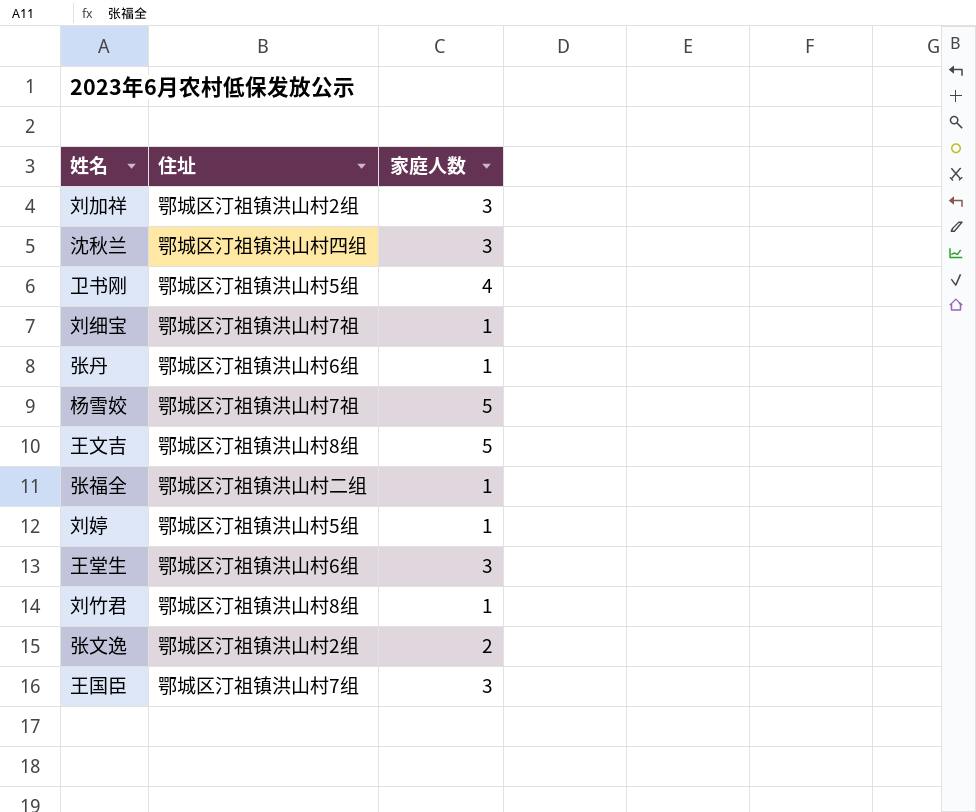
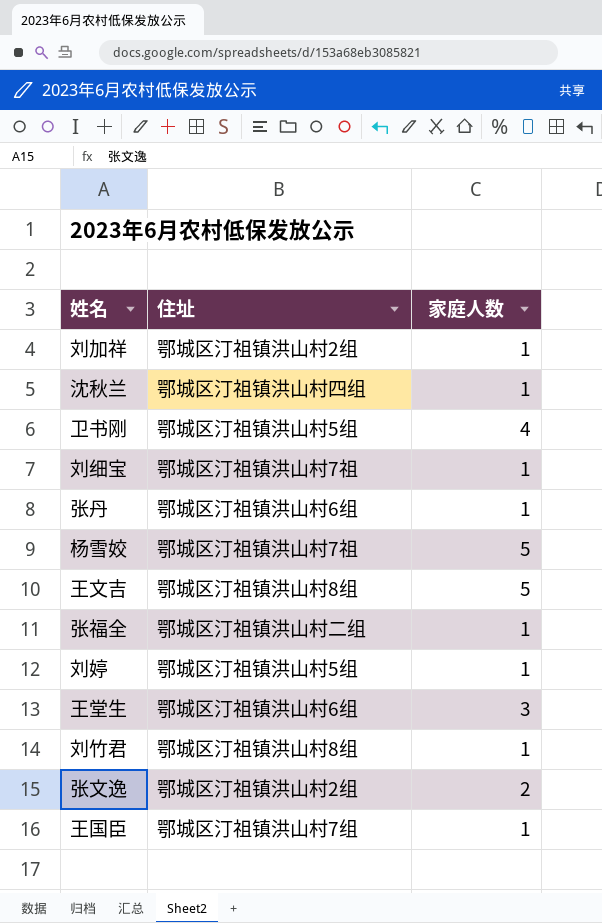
刘加祥 | 家庭人数: 3 -> 1
沈秋兰 | 家庭人数: 3 -> 1
王国臣 | 家庭人数: 3 -> 1

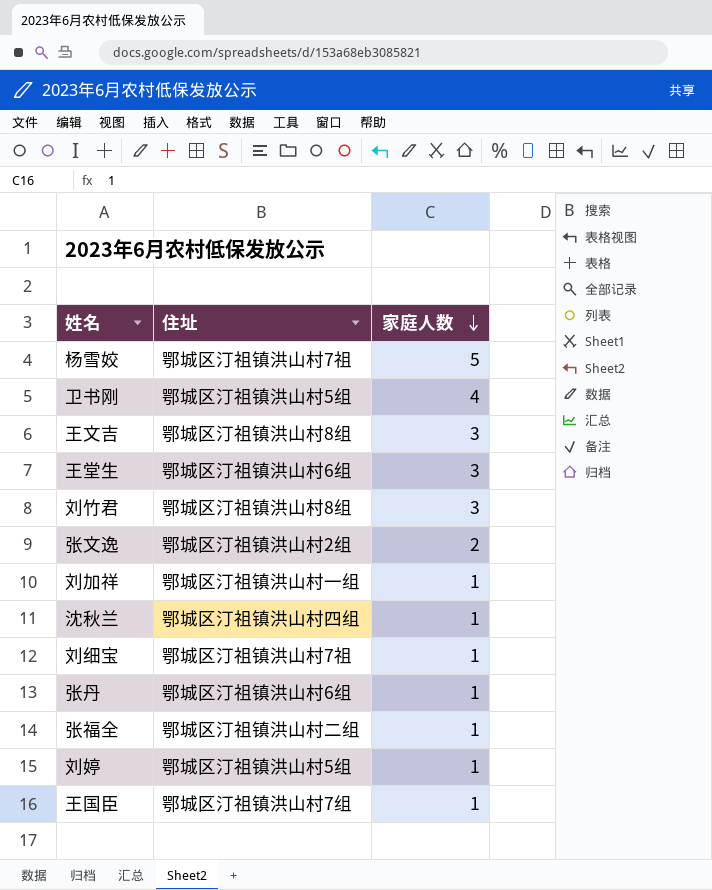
row order: none -> 家庭人数 descending
王文吉 | 家庭人数: 5 -> 3
刘竹君 | 家庭人数: 1 -> 3
刘加祥 | 住址: 鄂城区汀祖镇洪山村2组 -> 鄂城区汀祖镇洪山村一组

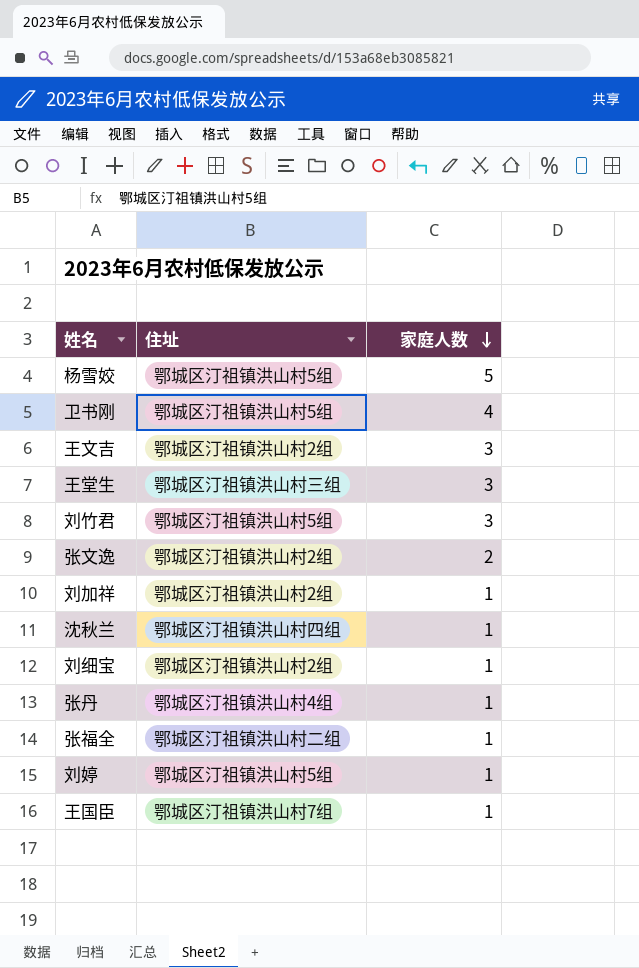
杨雪姣 | 住址: 鄂城区汀祖镇洪山村7祖 -> 鄂城区汀祖镇洪山村5组
王文吉 | 住址: 鄂城区汀祖镇洪山村8组 -> 鄂城区汀祖镇洪山村2组
王堂生 | 住址: 鄂城区汀祖镇洪山村6组 -> 鄂城区汀祖镇洪山村三组
刘竹君 | 住址: 鄂城区汀祖镇洪山村8组 -> 鄂城区汀祖镇洪山村5组
刘加祥 | 住址: 鄂城区汀祖镇洪山村一组 -> 鄂城区汀祖镇洪山村2组
刘细宝 | 住址: 鄂城区汀祖镇洪山村7祖 -> 鄂城区汀祖镇洪山村2组
张丹 | 住址: 鄂城区汀祖镇洪山村6组 -> 鄂城区汀祖镇洪山村4组

